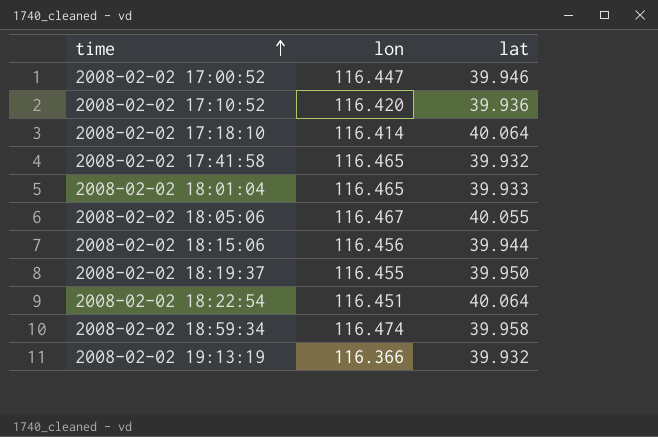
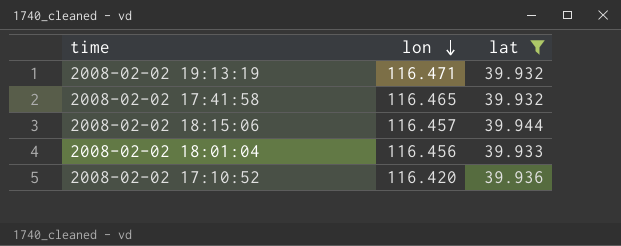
filter: none -> lat <= 39.944
row order: time ascending -> lon descending
2008-02-02 19:13:19 | lon: 116.366 -> 116.471
2008-02-02 18:15:06 | lon: 116.456 -> 116.457
2008-02-02 18:01:04 | lon: 116.465 -> 116.456

